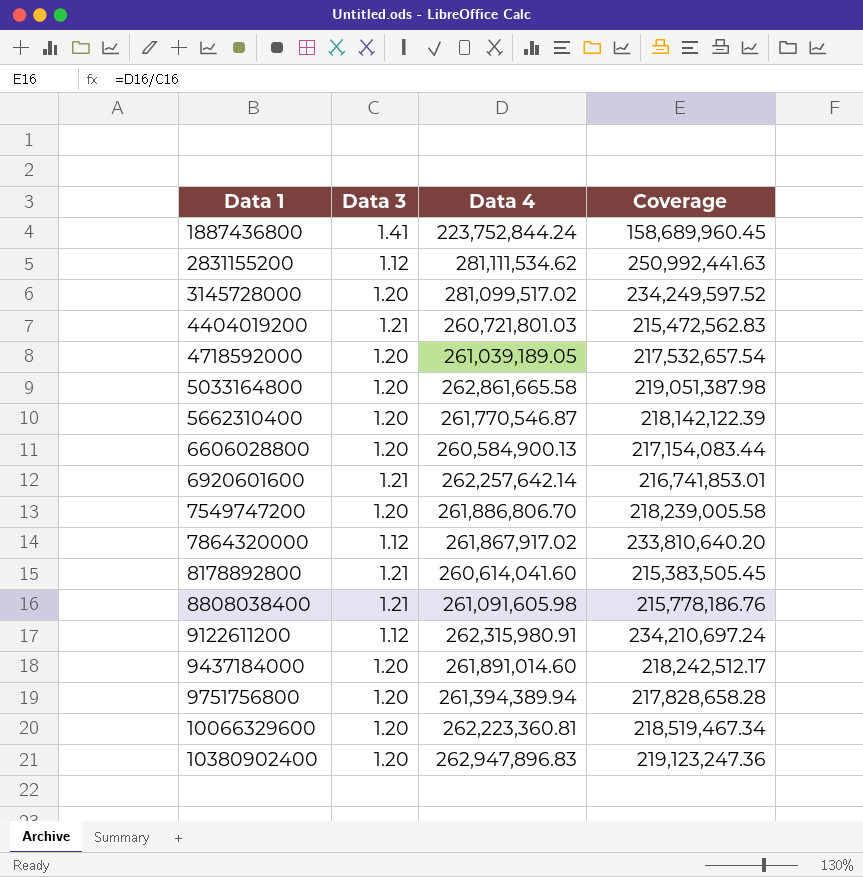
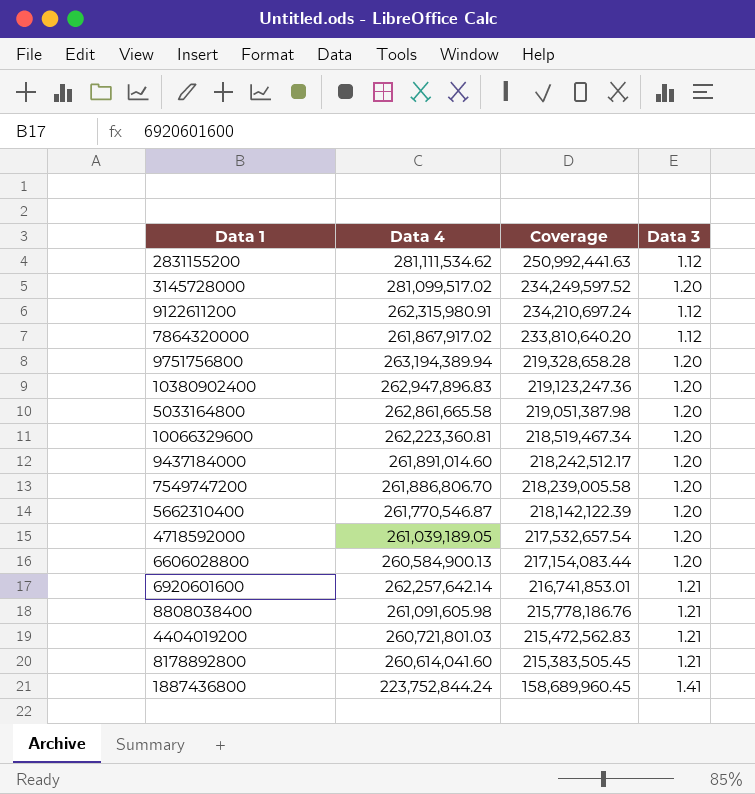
row order: Data 1 ascending -> Coverage descending
column Data 3 | position: 2 -> 4
9751756800 | Data 4: 261,394,389.94 -> 263,194,389.94
9751756800 | Coverage: 217,828,658.28 -> 219,328,658.28

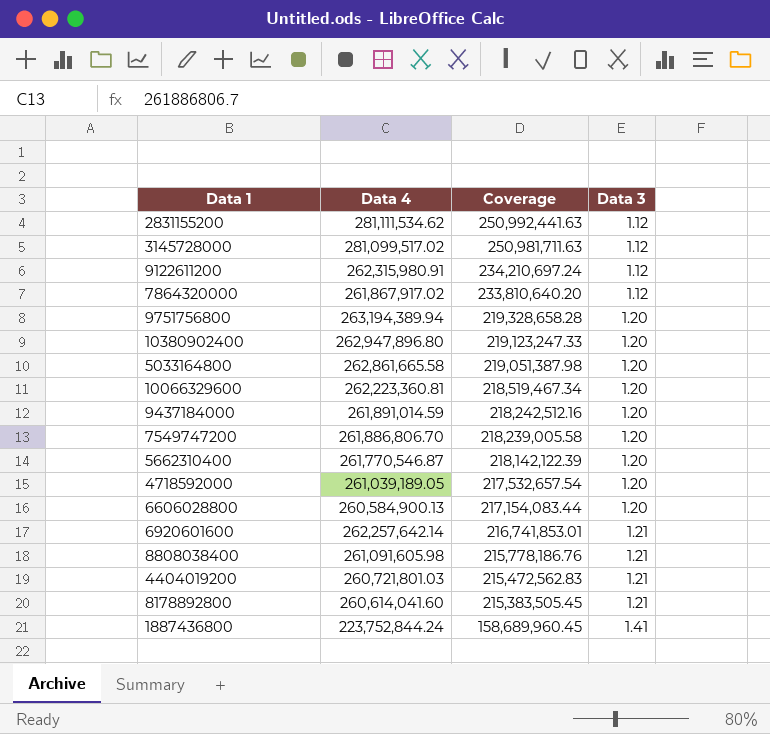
3145728000 | Coverage: 234,249,597.52 -> 250,981,711.63
3145728000 | Data 3: 1.20 -> 1.12
10380902400 | Data 4: 262,947,896.83 -> 262,947,896.80
10380902400 | Coverage: 219,123,247.36 -> 219,123,247.33
9437184000 | Data 4: 261,891,014.60 -> 261,891,014.59
9437184000 | Coverage: 218,242,512.17 -> 218,242,512.16

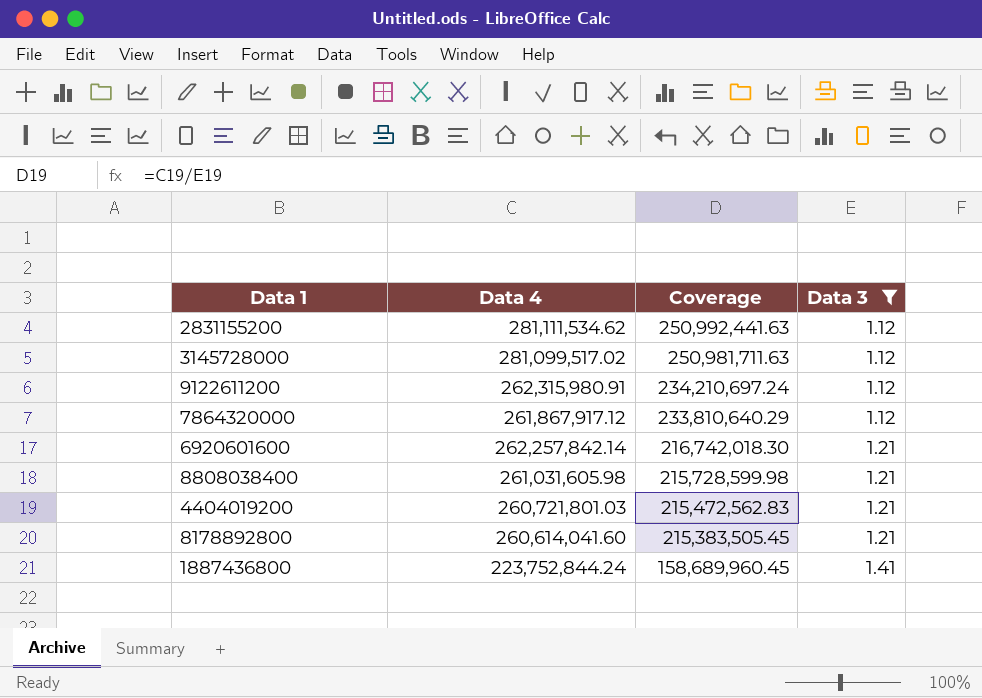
filter: none -> Data 3 != 1.20
7864320000 | Data 4: 261,867,917.02 -> 261,867,917.12
7864320000 | Coverage: 233,810,640.20 -> 233,810,640.29
6920601600 | Data 4: 262,257,642.14 -> 262,257,842.14
6920601600 | Coverage: 216,741,853.01 -> 216,742,018.30
8808038400 | Data 4: 261,091,605.98 -> 261,031,605.98
8808038400 | Coverage: 215,778,186.76 -> 215,728,599.98

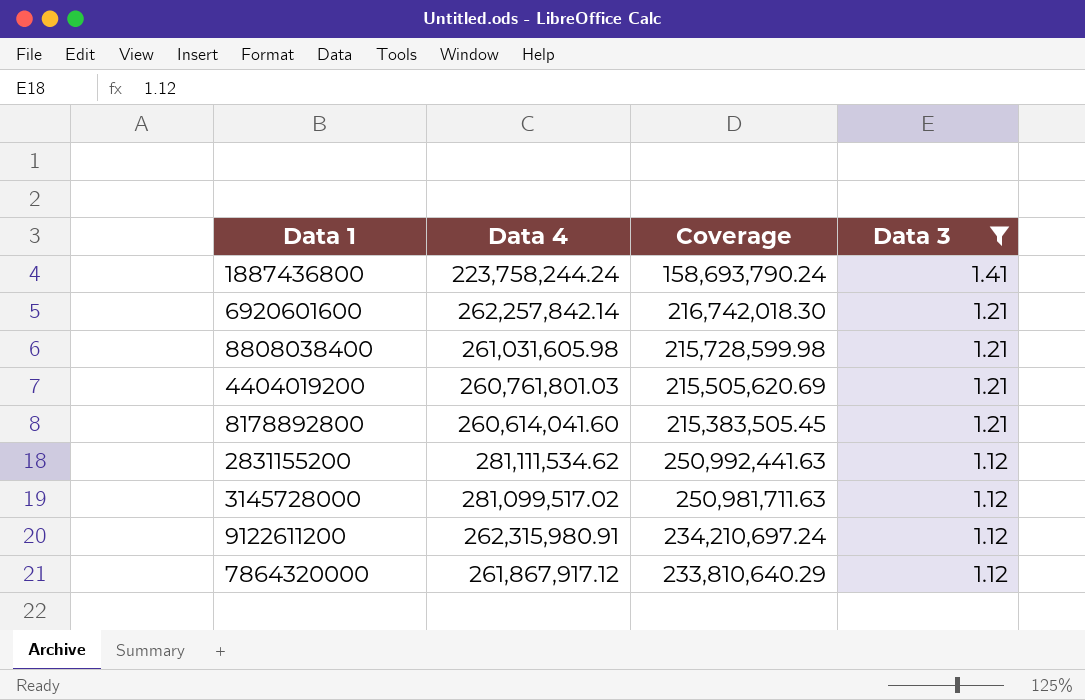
row order: Coverage descending -> Data 3 descending
1887436800 | Data 4: 223,752,844.24 -> 223,758,244.24
1887436800 | Coverage: 158,689,960.45 -> 158,693,790.24
4404019200 | Data 4: 260,721,801.03 -> 260,761,801.03
4404019200 | Coverage: 215,472,562.83 -> 215,505,620.69

